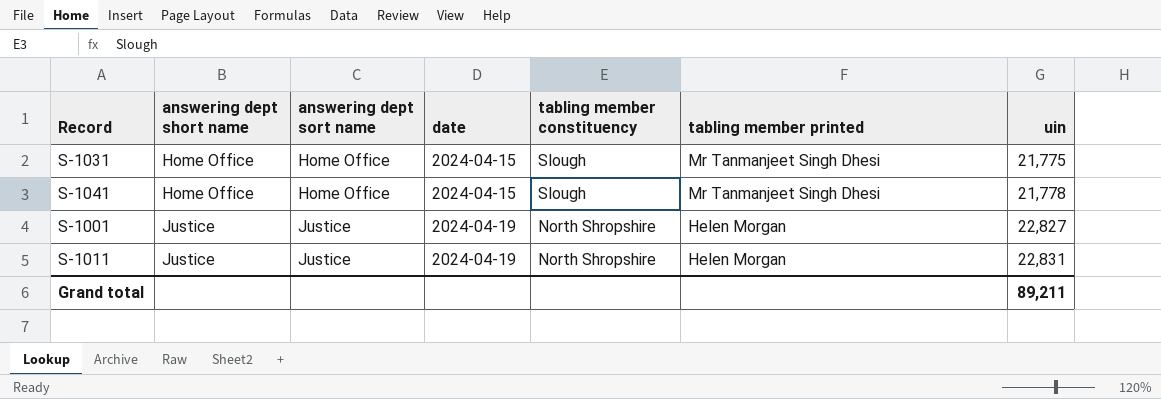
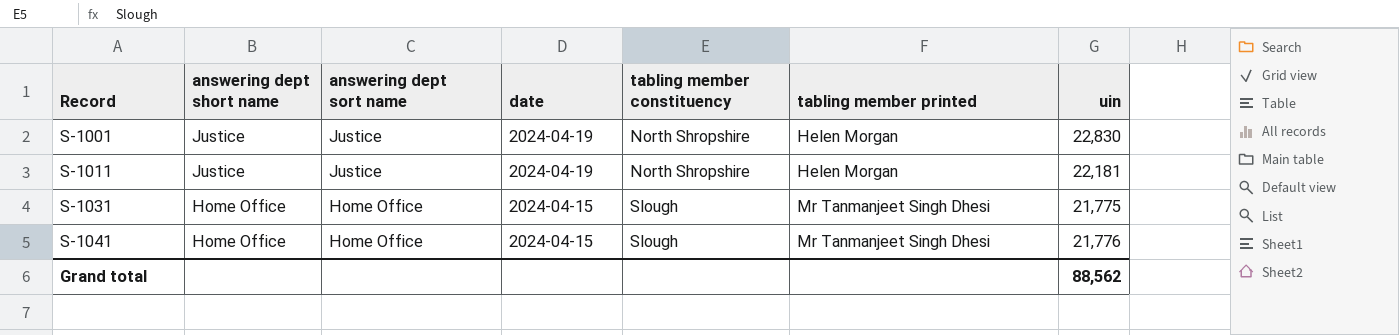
row order: answering dept short name ascending -> Record ascending
S-1001 | uin: 22,827 -> 22,830
S-1011 | uin: 22,831 -> 22,181
S-1041 | uin: 21,778 -> 21,776
Grand total | uin: 89,211 -> 88,562

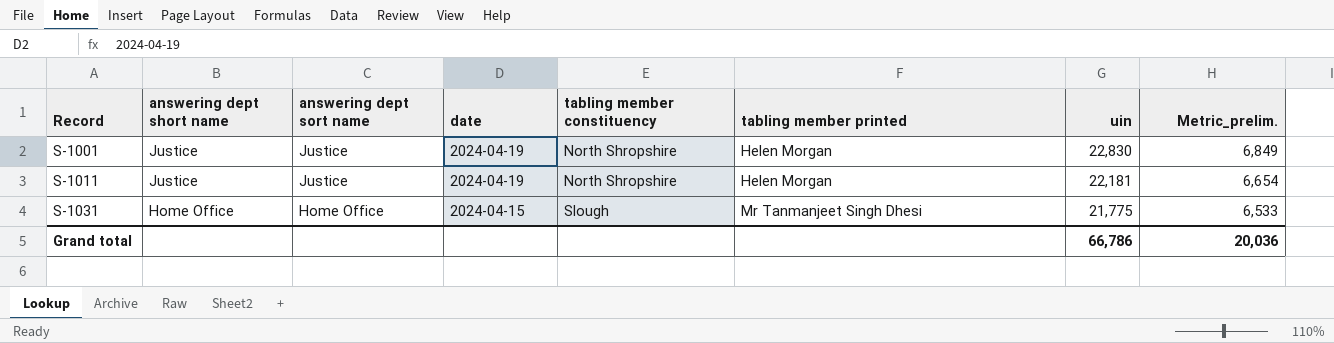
column Metric_prelim. | formula: none -> [uin] * 0.3
row S-1041: Home Office | Home Office | 2024-04-15 | Slough | Mr Tanmanjeet Singh Dhesi | 21,776 -> none
Grand total | uin: 88,562 -> 66,786

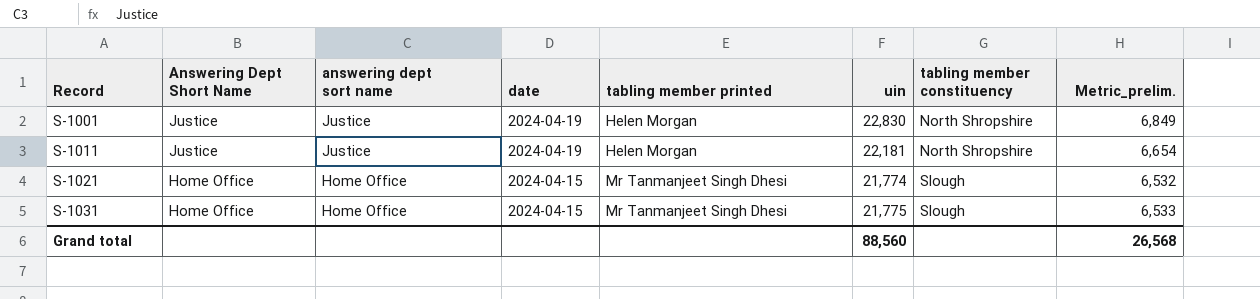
column name: answering dept short name -> Answering Dept Short Name
column tabling member constituency | position: 5 -> 7
row S-1021: none -> Home Office | Home Office | 2024-04-15 | Mr Tanmanjeet Singh Dhesi | 21,774 | Slough | 6,532
Grand total | uin: 66,786 -> 88,560
Grand total | Metric_prelim.: 20,036 -> 26,568

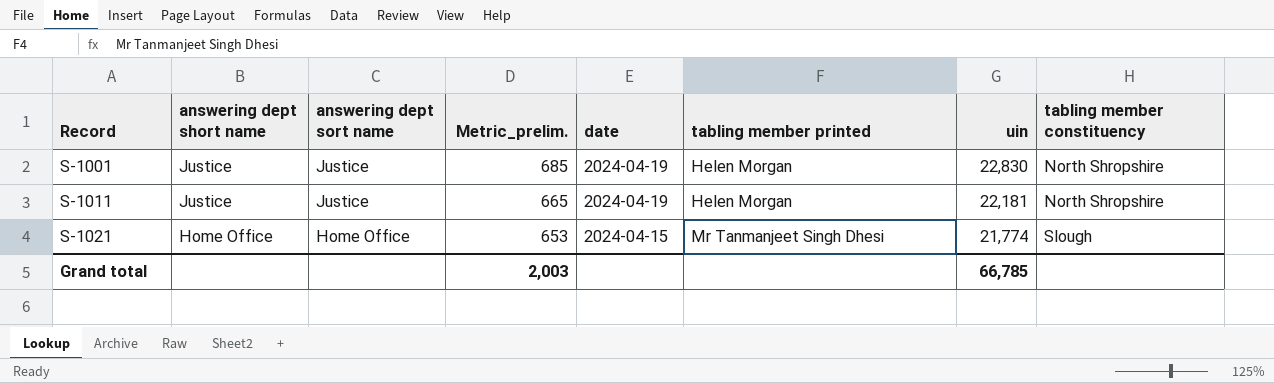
column name: Answering Dept Short Name -> answering dept short name
column Metric_prelim. | formula: [uin] * 0.3 -> [uin] * 0.03
column Metric_prelim. | position: 8 -> 4
row S-1031: Home Office | Home Office | 2024-04-15 | Mr Tanmanjeet Singh Dhesi | 21,775 | Slough | 6,533 -> none
Grand total | Metric_prelim.: 26,568 -> 2,003
Grand total | uin: 88,560 -> 66,785

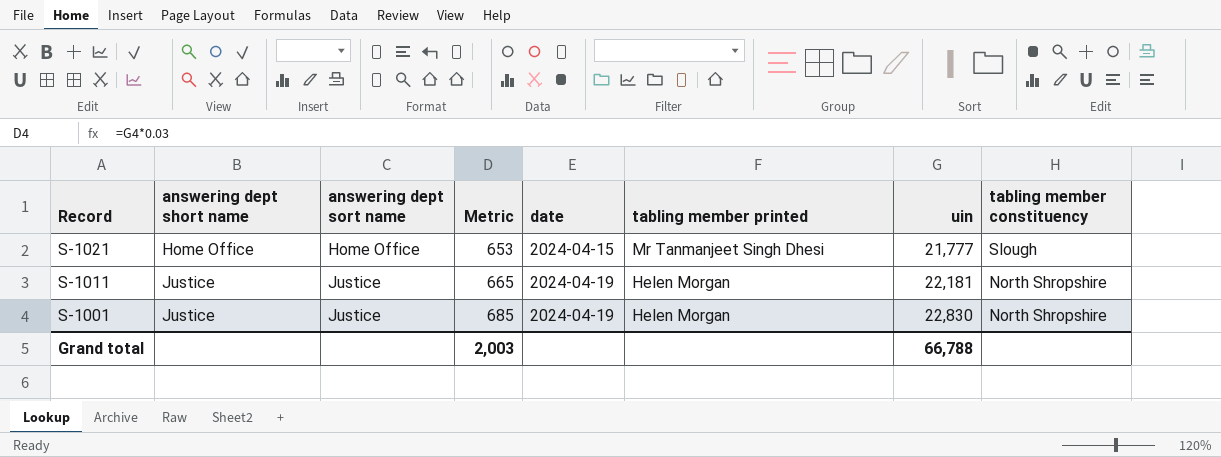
row order: Record ascending -> Record descending
column name: Metric_prelim. -> Metric
S-1021 | uin: 21,774 -> 21,777
Grand total | uin: 66,785 -> 66,788

